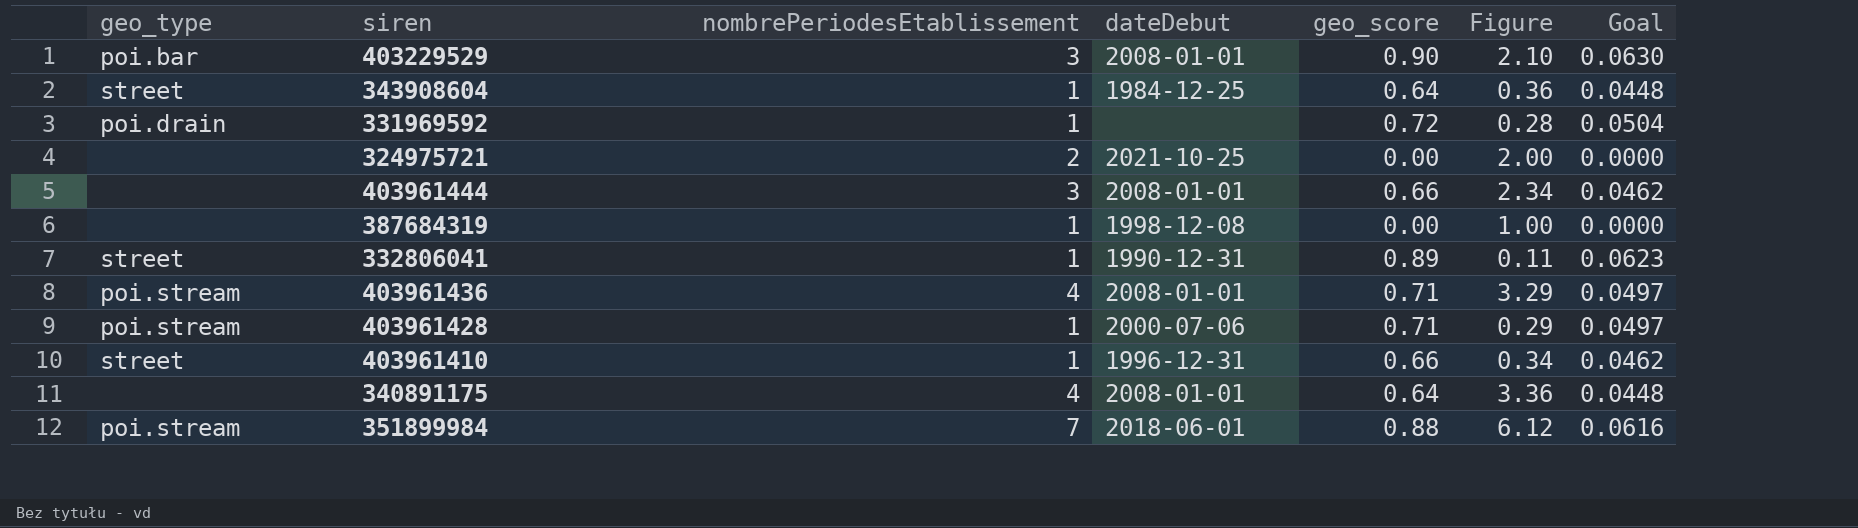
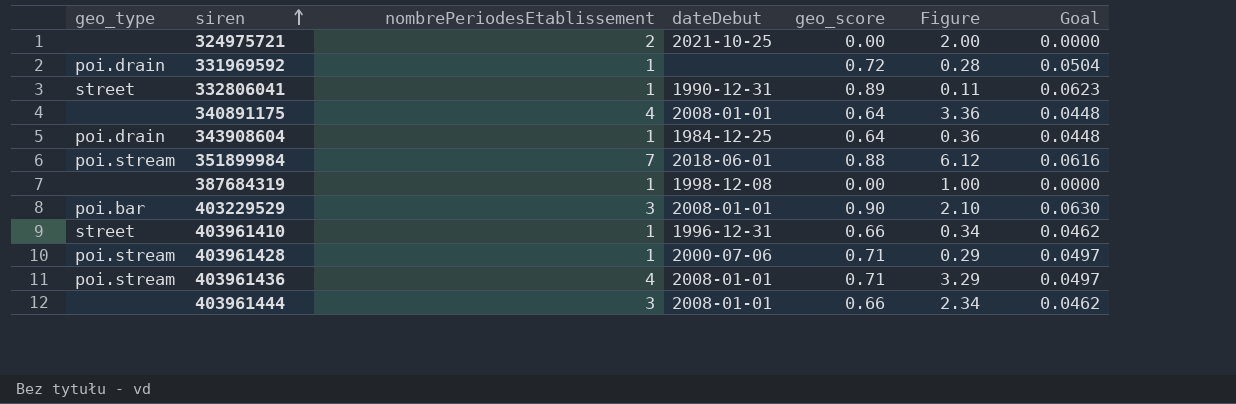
row order: none -> siren ascending
343908604 | geo_type: street -> poi.drain

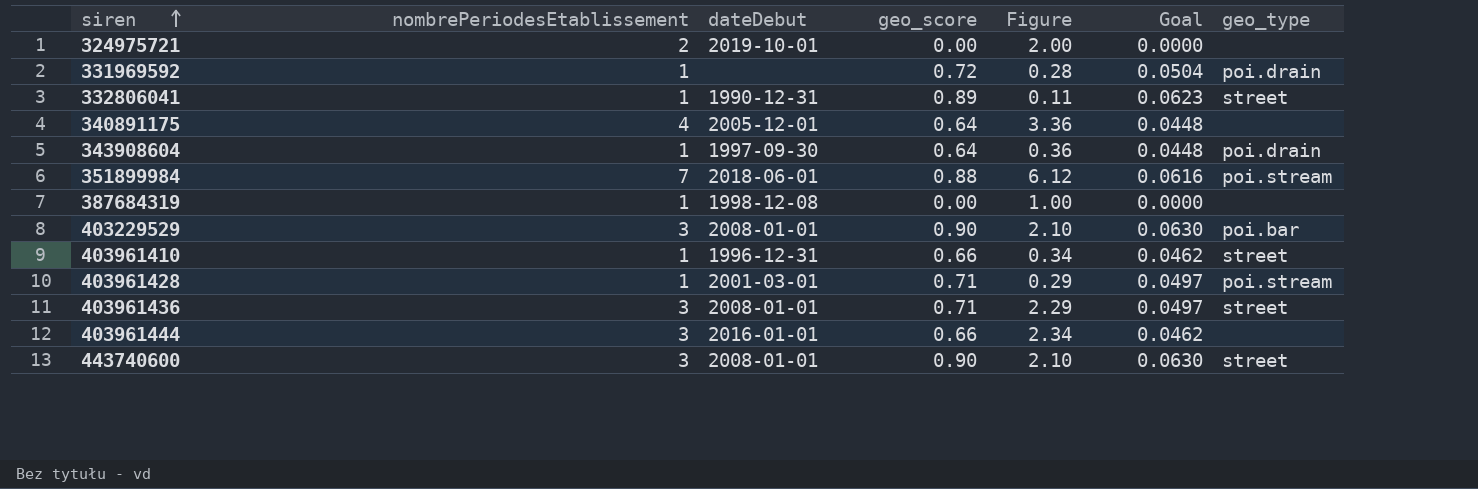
column geo_type | position: 1 -> 7
324975721 | dateDebut: 2021-10-25 -> 2019-10-01
340891175 | dateDebut: 2008-01-01 -> 2005-12-01
343908604 | dateDebut: 1984-12-25 -> 1997-09-30
403961428 | dateDebut: 2000-07-06 -> 2001-03-01
403961436 | nombrePeriodesEtablissement: 4 -> 3
403961436 | Figure: 3.29 -> 2.29
403961436 | geo_type: poi.stream -> street
403961444 | dateDebut: 2008-01-01 -> 2016-01-01
row 443740600: none -> 3 | 2008-01-01 | 0.90 | 2.10 | 0.0630 | street

